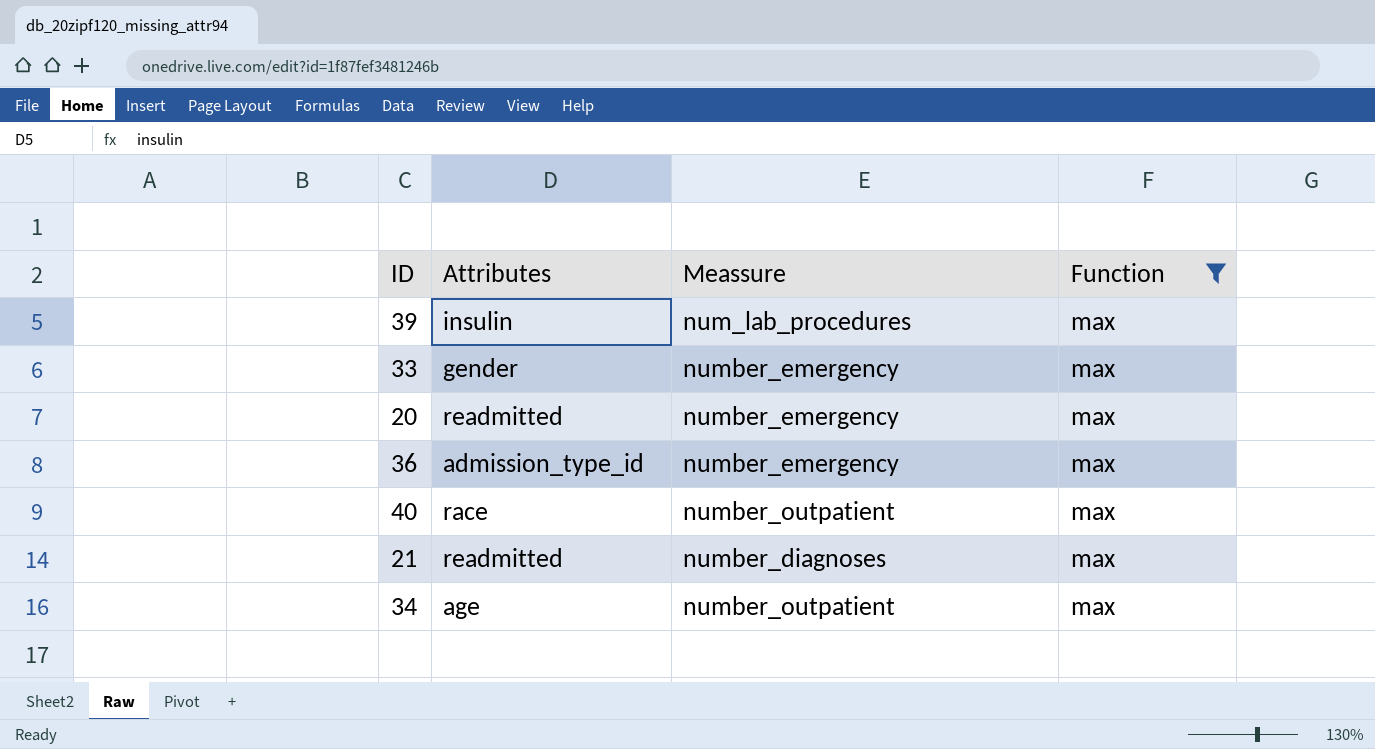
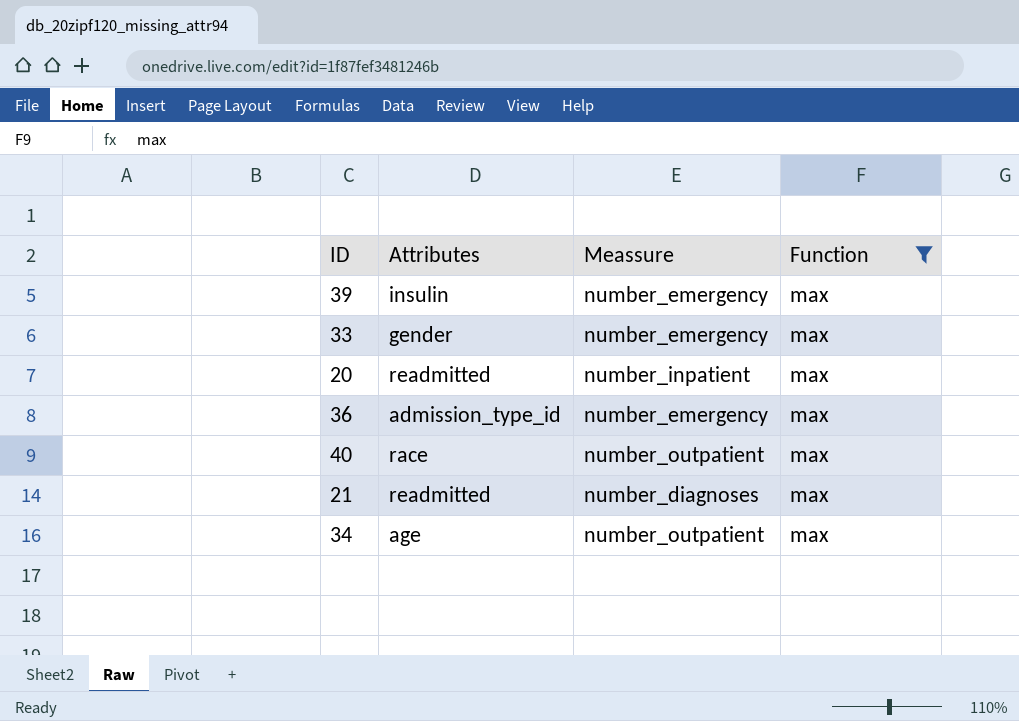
39 | Meassure: num_lab_procedures -> number_emergency
20 | Meassure: number_emergency -> number_inpatient

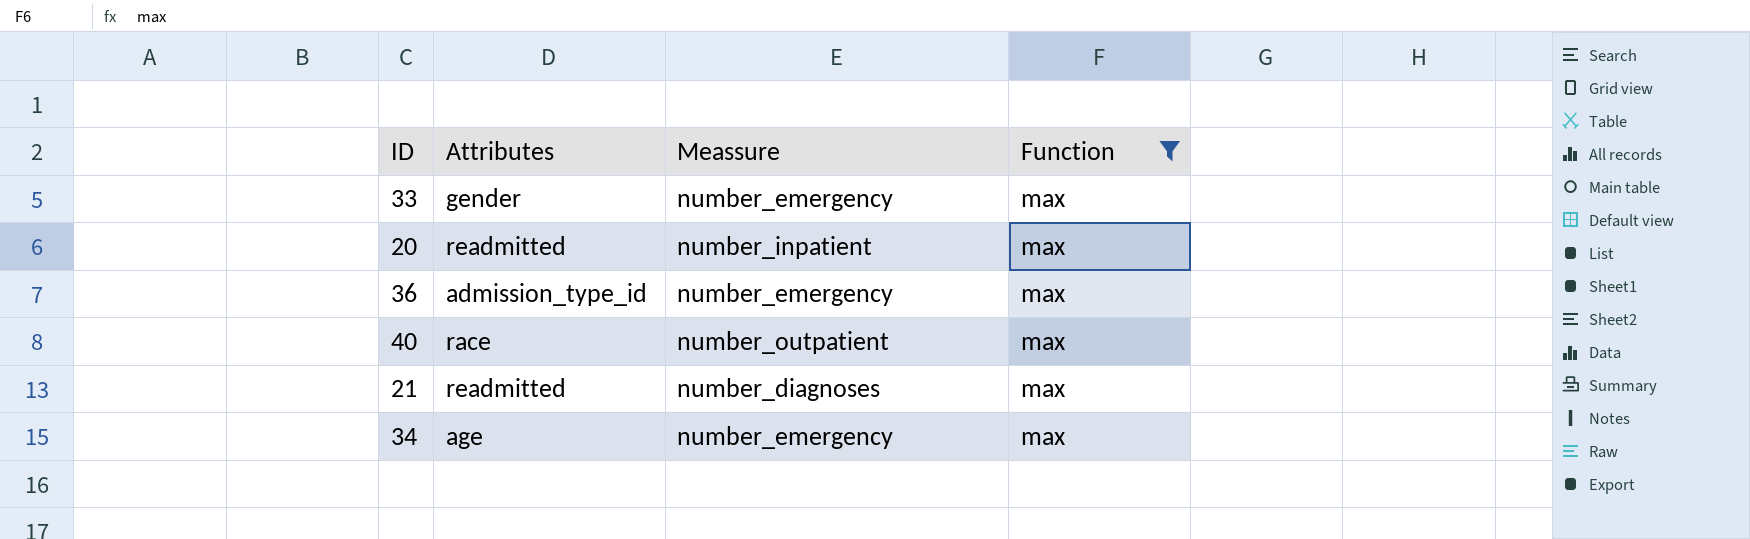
row 39: insulin | number_emergency | max -> none
34 | Meassure: number_outpatient -> number_emergency

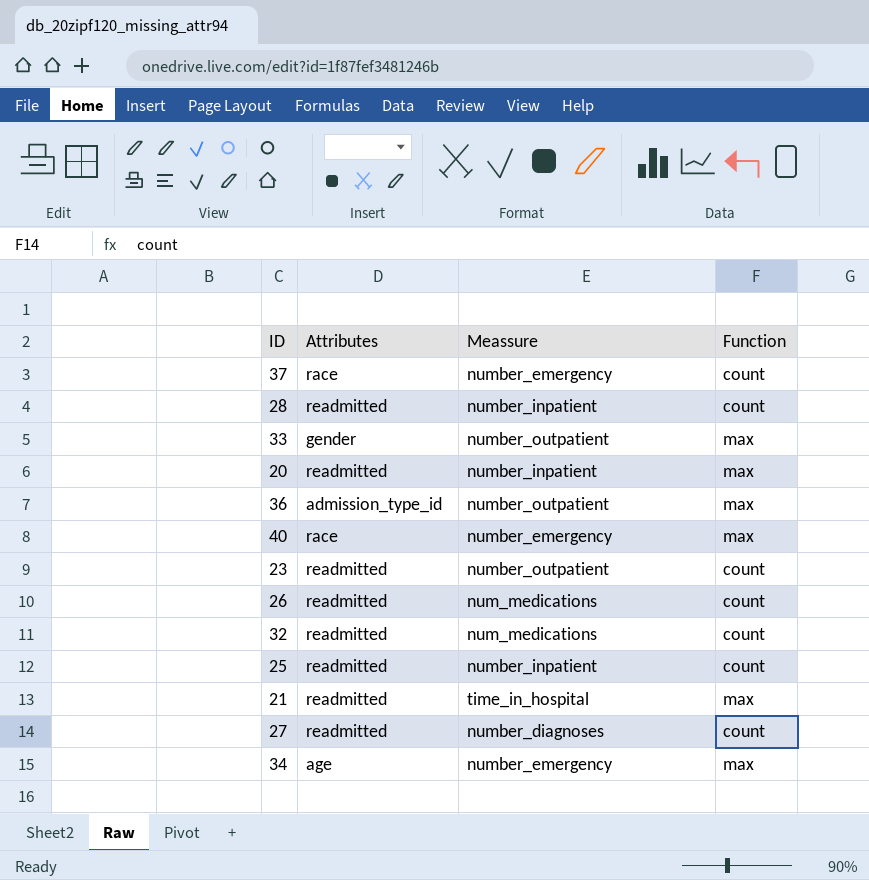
filter: Function = max -> none
33 | Meassure: number_emergency -> number_outpatient
36 | Meassure: number_emergency -> number_outpatient
40 | Meassure: number_outpatient -> number_emergency
21 | Meassure: number_diagnoses -> time_in_hospital

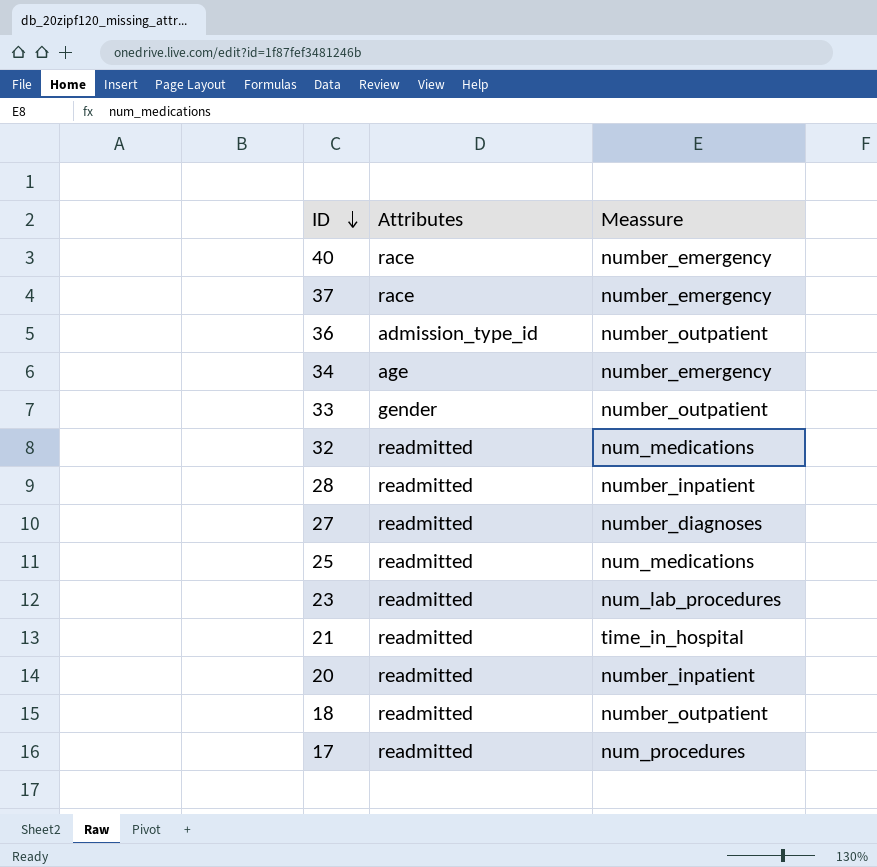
row order: none -> ID descending
column Function | position: 4 -> none
row 26: readmitted | num_medications | count -> none
25 | Meassure: number_inpatient -> num_medications
23 | Meassure: number_outpatient -> num_lab_procedures
row 18: none -> readmitted | number_outpatient
row 17: none -> readmitted | num_procedures

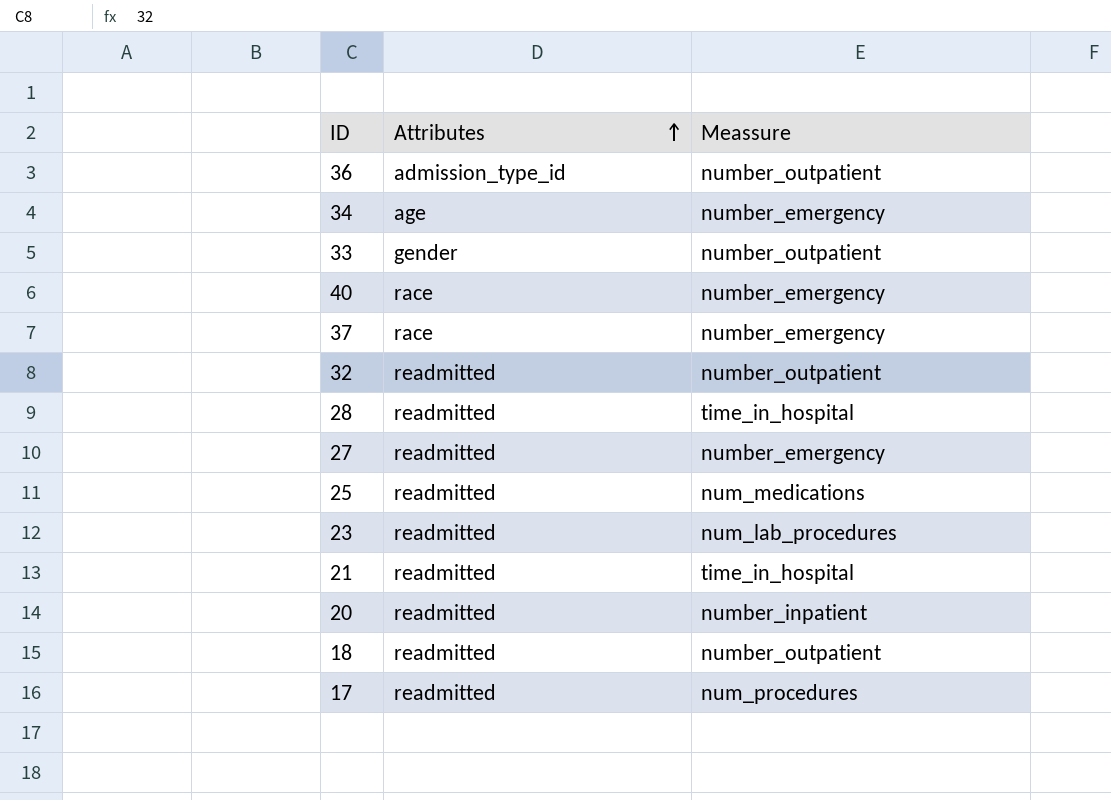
row order: ID descending -> Attributes ascending
32 | Meassure: num_medications -> number_outpatient
28 | Meassure: number_inpatient -> time_in_hospital
27 | Meassure: number_diagnoses -> number_emergency

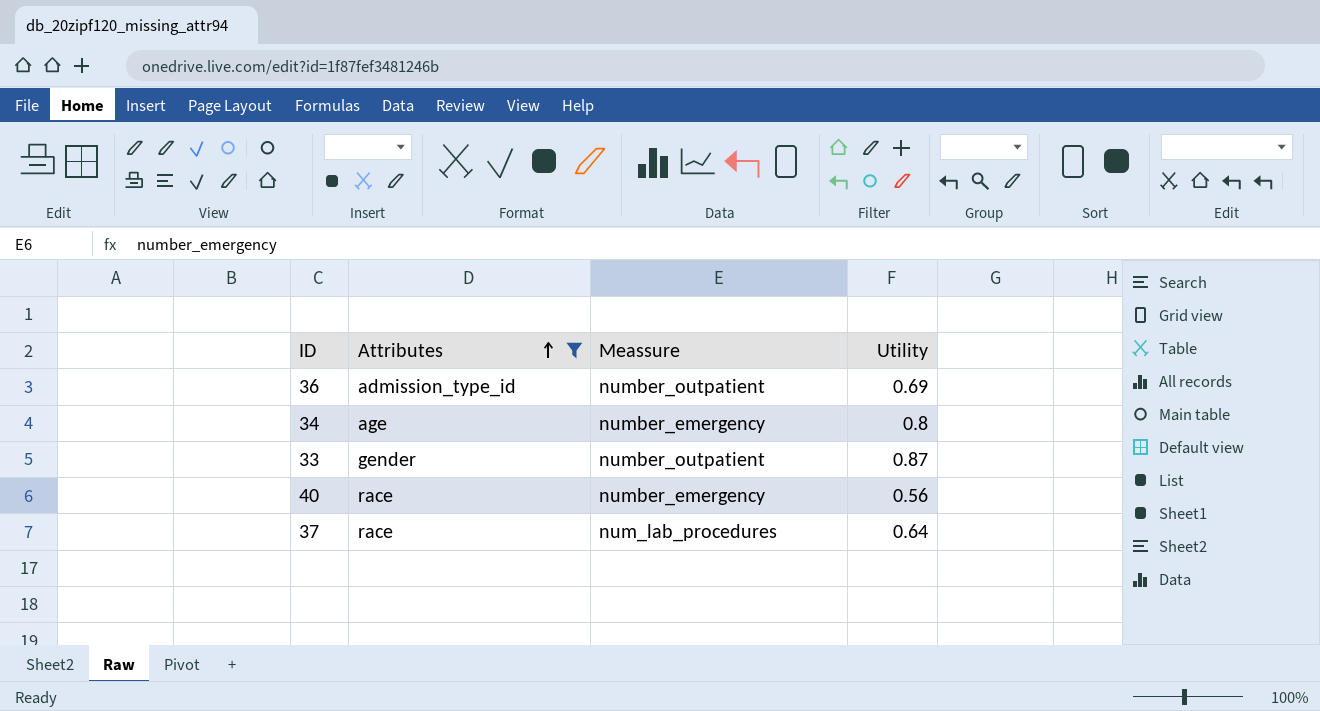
filter: none -> Attributes != readmitted
column Utility | position: none -> 4
37 | Meassure: number_emergency -> num_lab_procedures

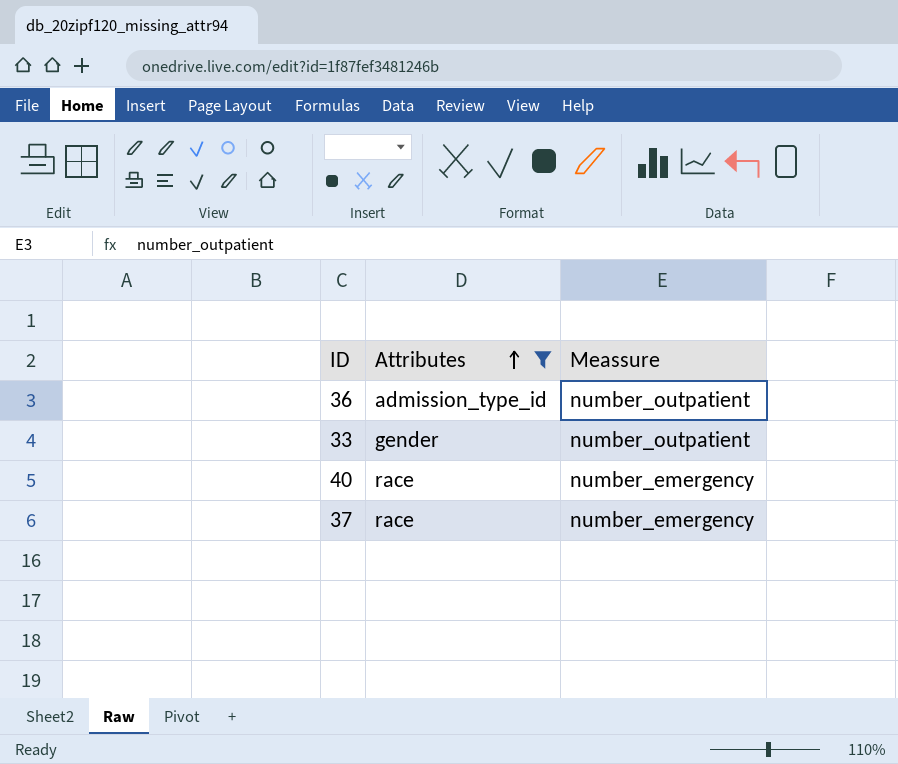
column Utility | position: 4 -> none
row 34: age | number_emergency | 0.8 -> none
37 | Meassure: num_lab_procedures -> number_emergency

